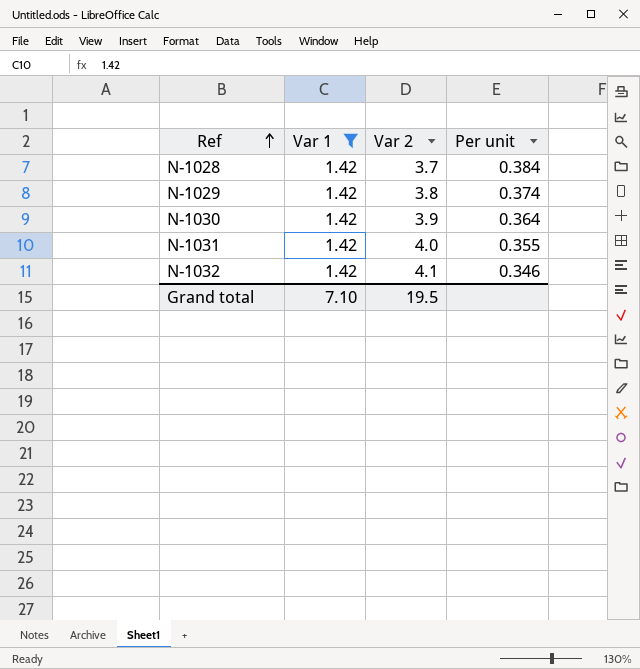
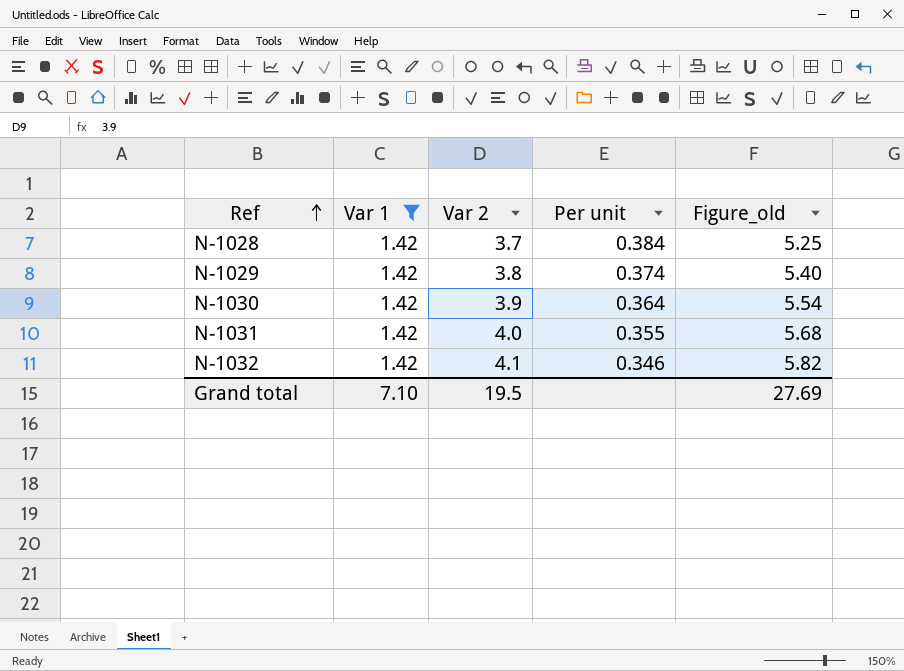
column Figure_old | formula: none -> [Var 1] * [Var 2]

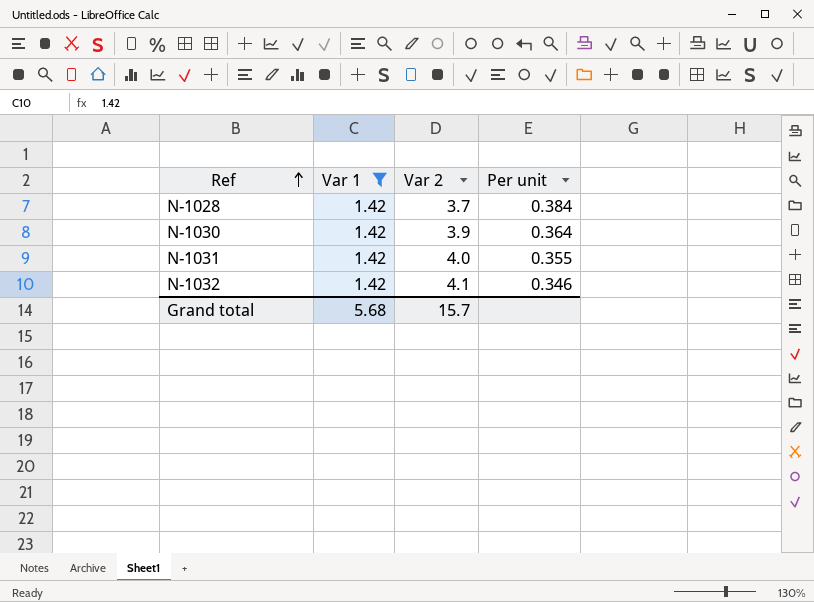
column Figure_old | formula: [Var 1] * [Var 2] -> none
row N-1029: 1.42 | 3.8 | 0.374 | 5.40 -> none
Grand total | Var 1: 7.10 -> 5.68
Grand total | Var 2: 19.5 -> 15.7

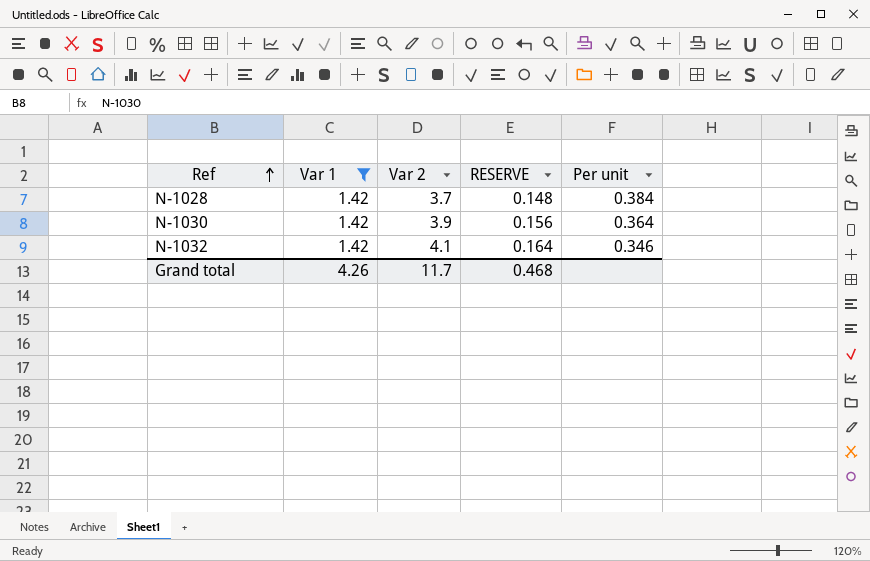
column RESERVE | formula: none -> [Var 2] * 0.04
row N-1031: 1.42 | 4.0 | 0.355 -> none
Grand total | Var 1: 5.68 -> 4.26
Grand total | Var 2: 15.7 -> 11.7

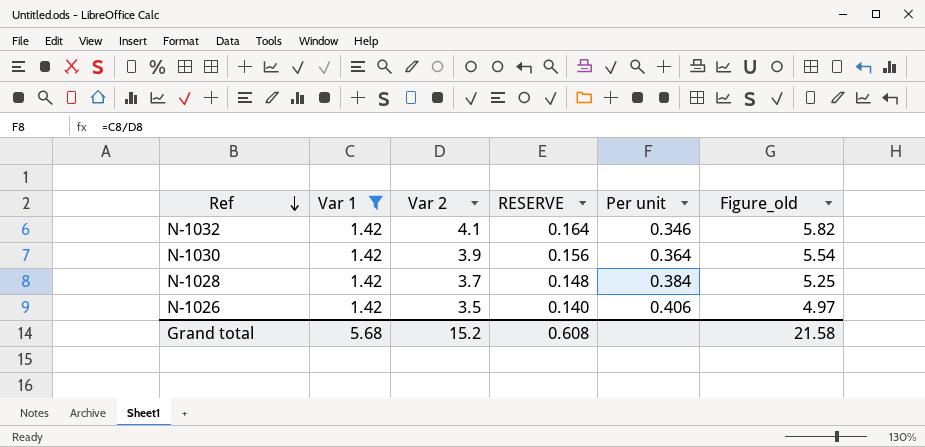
row order: Ref ascending -> Ref descending
column Figure_old | formula: none -> [Var 1] * [Var 2]
row N-1026: none -> 1.42 | 3.5 | 0.140 | 0.406 | 4.97
Grand total | Var 1: 4.26 -> 5.68
Grand total | Var 2: 11.7 -> 15.2
Grand total | RESERVE: 0.468 -> 0.608

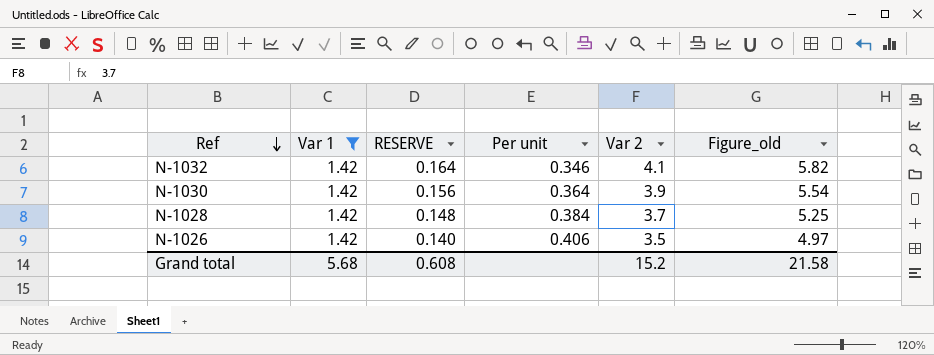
column Var 2 | position: 3 -> 5

